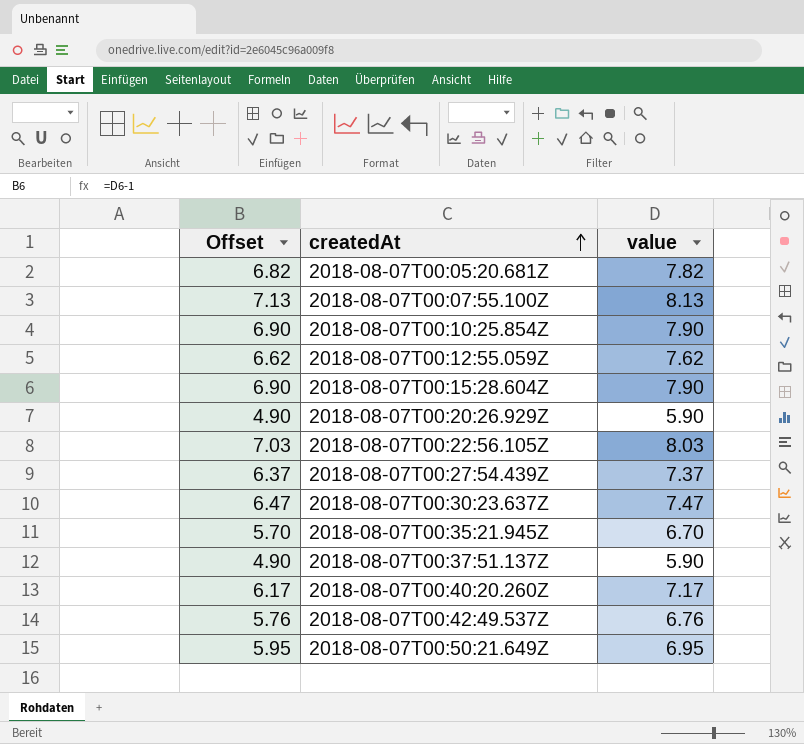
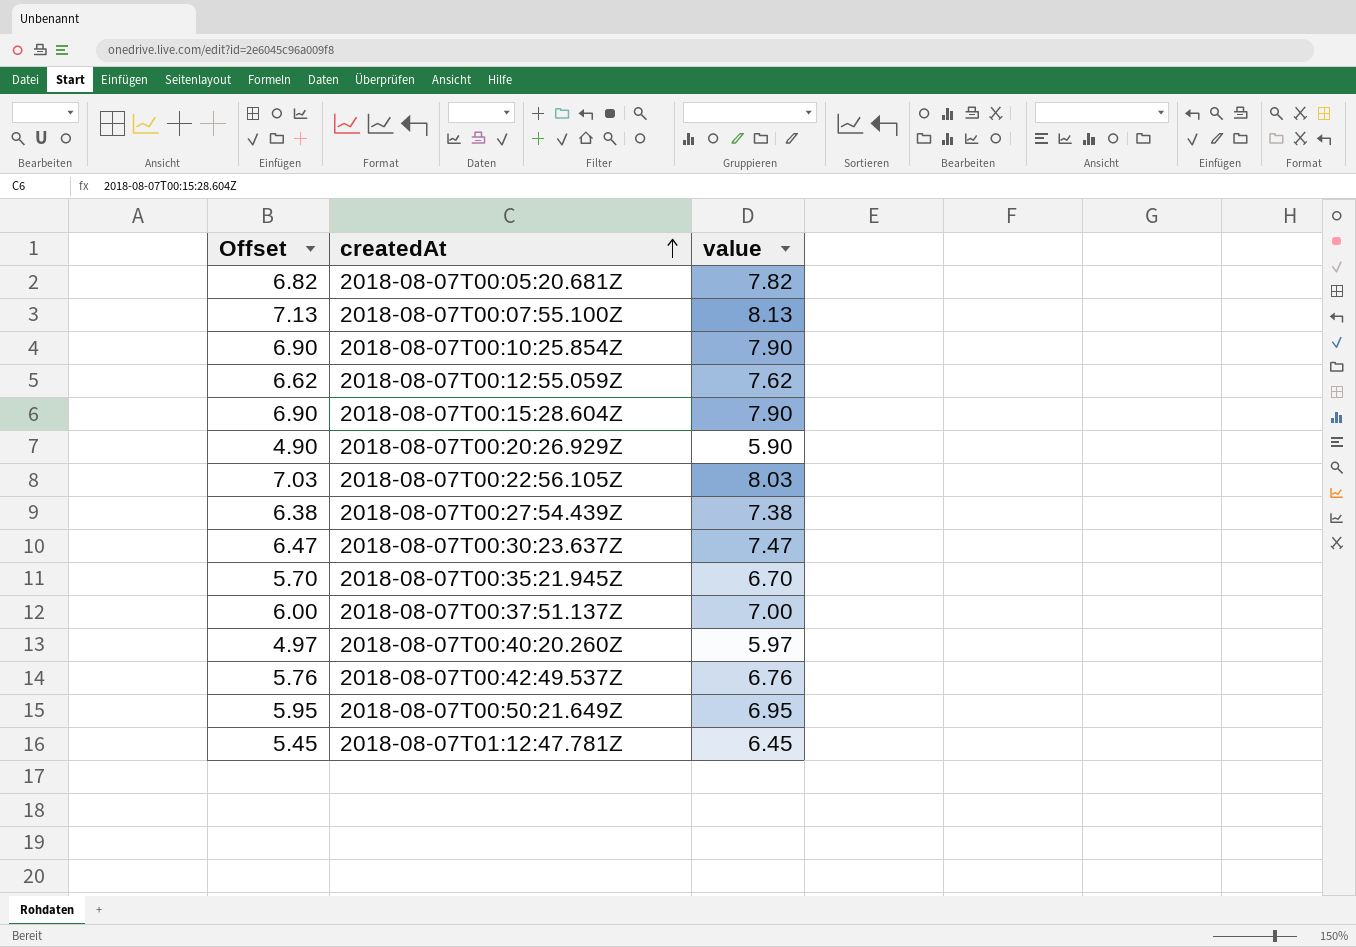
2018-08-07T00:27:54.439Z | Offset: 6.37 -> 6.38
2018-08-07T00:27:54.439Z | value: 7.37 -> 7.38
2018-08-07T00:37:51.137Z | Offset: 4.90 -> 6.00
2018-08-07T00:37:51.137Z | value: 5.90 -> 7.00
2018-08-07T00:40:20.260Z | Offset: 6.17 -> 4.97
2018-08-07T00:40:20.260Z | value: 7.17 -> 5.97
row 2018-08-07T01:12:47.781Z: none -> 5.45 | 6.45

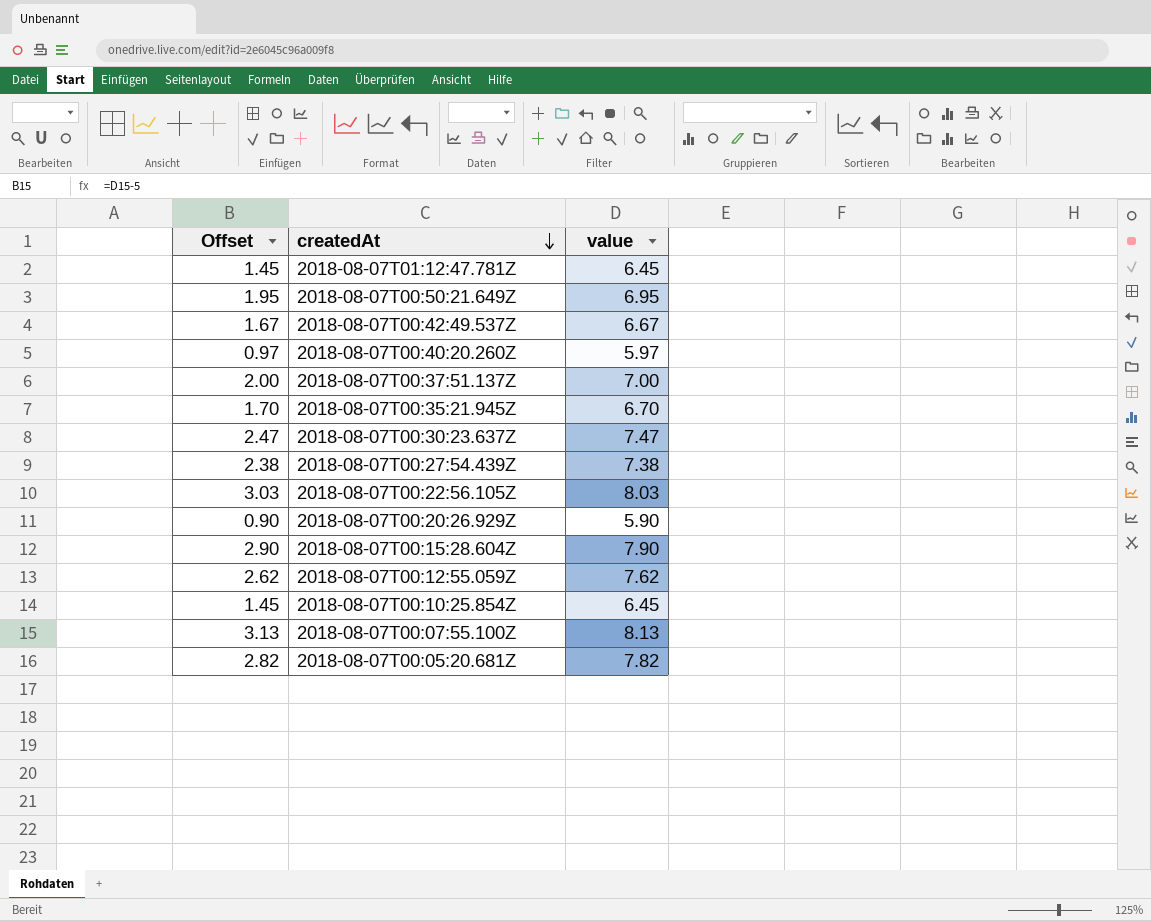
row order: createdAt ascending -> createdAt descending
column Offset | formula: [value] - 1 -> [value] - 5
2018-08-07T00:42:49.537Z | value: 6.76 -> 6.67
2018-08-07T00:10:25.854Z | value: 7.90 -> 6.45

